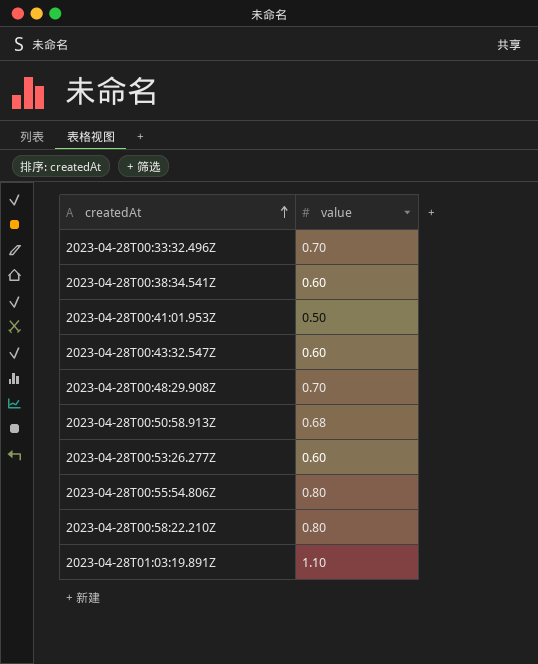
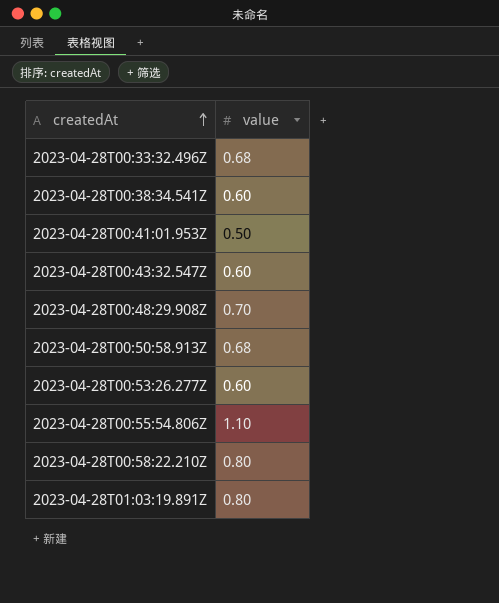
2023-04-28T00:33:32.496Z | value: 0.70 -> 0.68
2023-04-28T00:55:54.806Z | value: 0.80 -> 1.10
2023-04-28T01:03:19.891Z | value: 1.10 -> 0.80

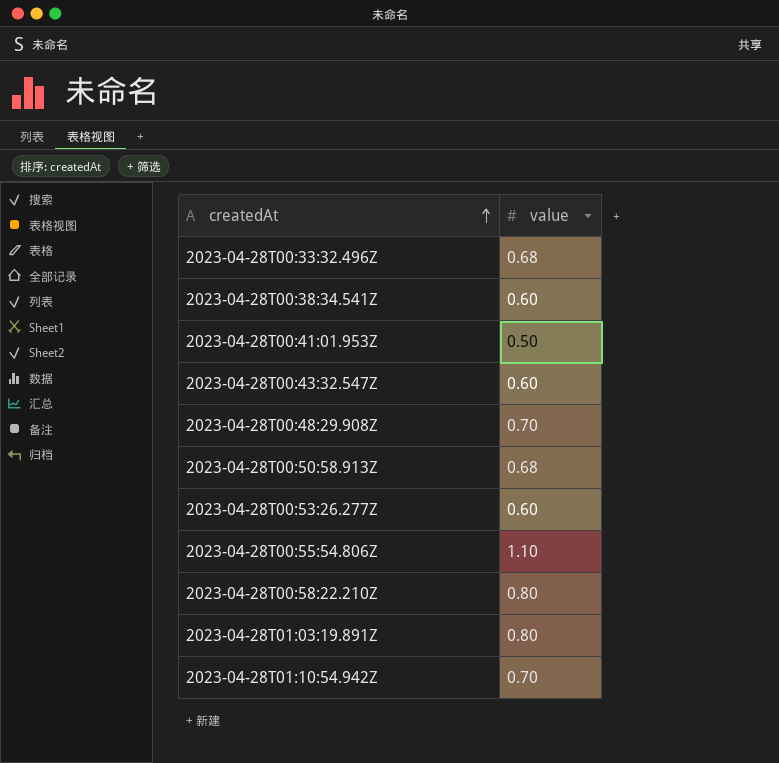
row 2023-04-28T01:10:54.942Z: none -> 0.70

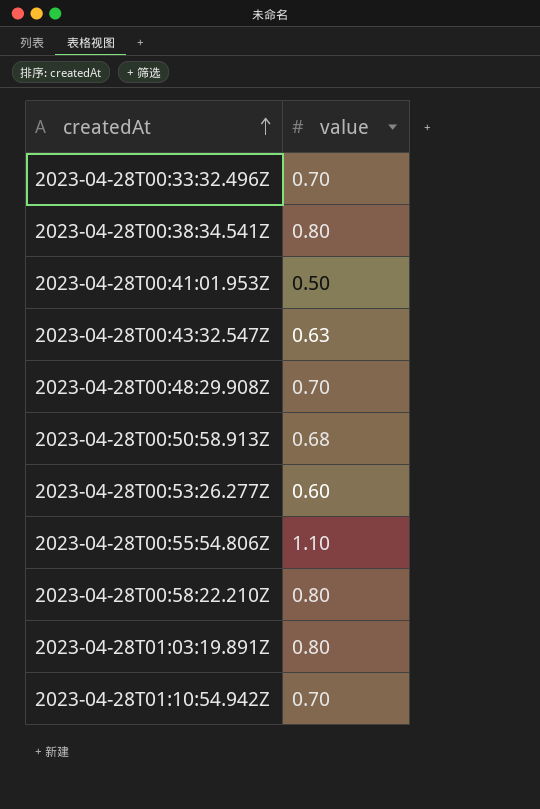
2023-04-28T00:33:32.496Z | value: 0.68 -> 0.70
2023-04-28T00:38:34.541Z | value: 0.60 -> 0.80
2023-04-28T00:43:32.547Z | value: 0.60 -> 0.63

